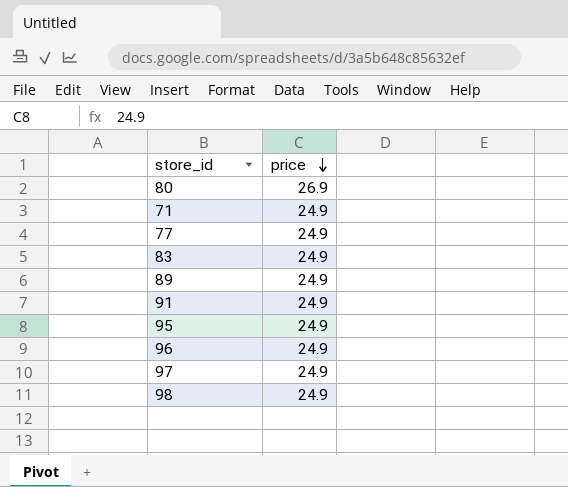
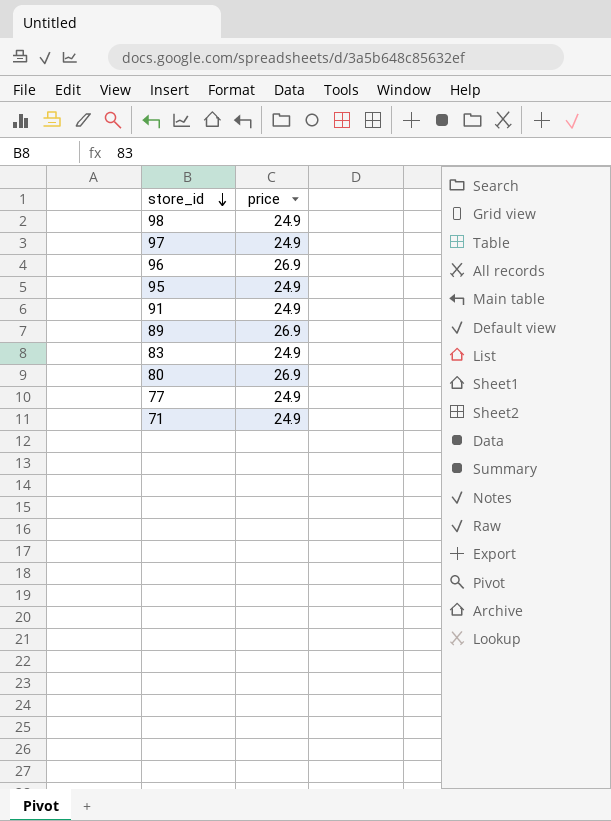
row order: price descending -> store_id descending
96 | price: 24.9 -> 26.9
89 | price: 24.9 -> 26.9

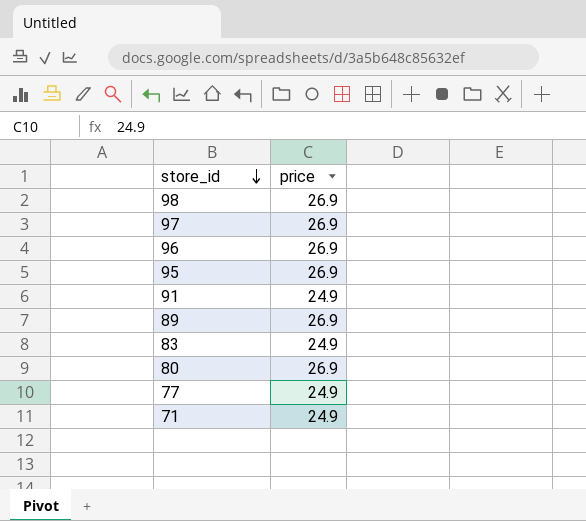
98 | price: 24.9 -> 26.9
97 | price: 24.9 -> 26.9
95 | price: 24.9 -> 26.9

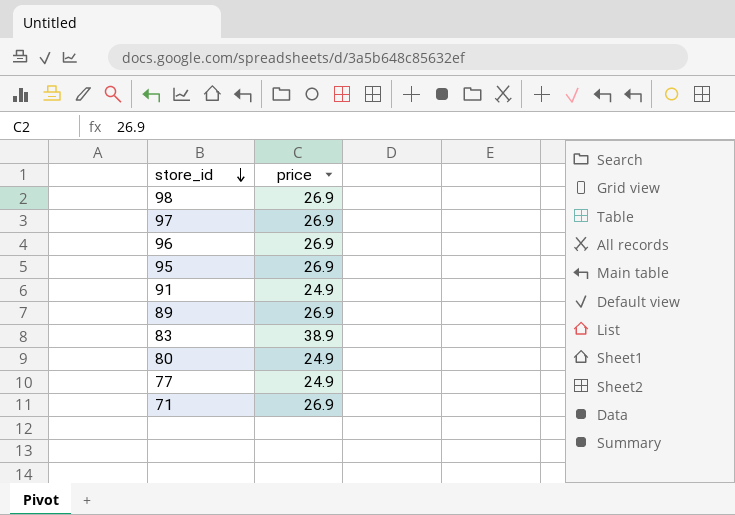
83 | price: 24.9 -> 38.9
80 | price: 26.9 -> 24.9
71 | price: 24.9 -> 26.9

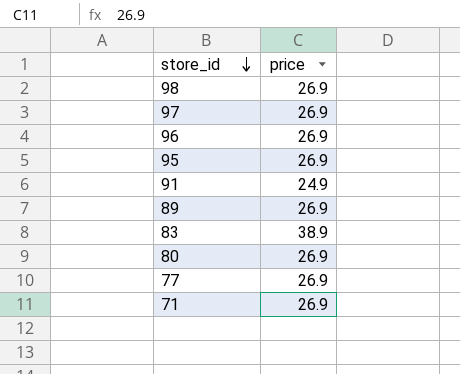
80 | price: 24.9 -> 26.9
77 | price: 24.9 -> 26.9

